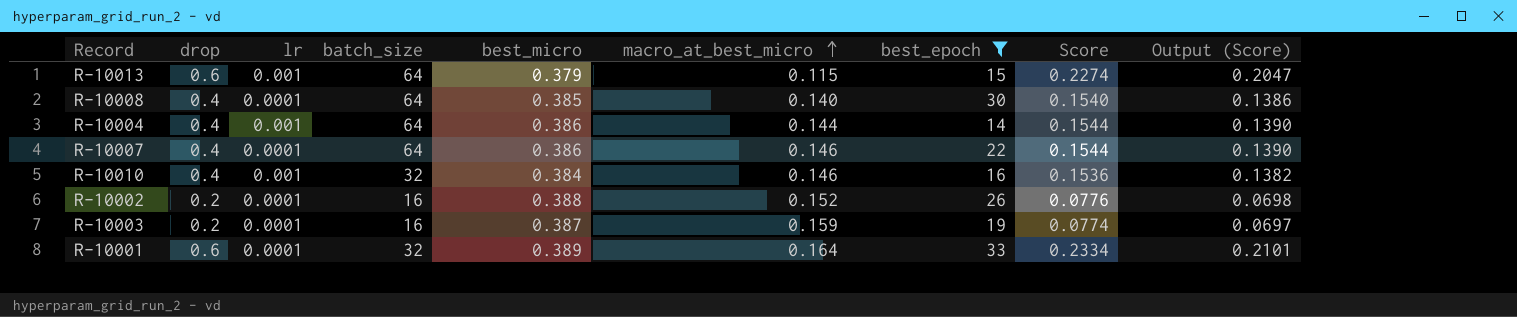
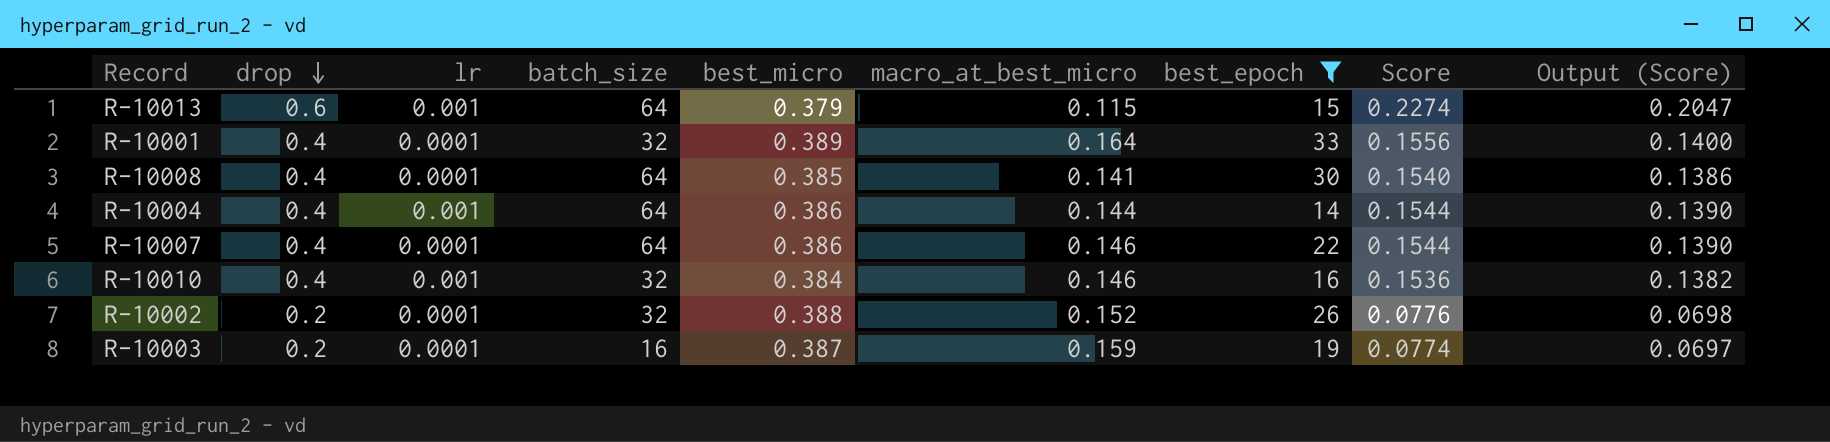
row order: macro_at_best_micro ascending -> drop descending
R-10001 | drop: 0.6 -> 0.4
R-10001 | Score: 0.2334 -> 0.1556
R-10001 | Output (Score): 0.2101 -> 0.1400
R-10008 | macro_at_best_micro: 0.140 -> 0.141
R-10002 | batch_size: 16 -> 32

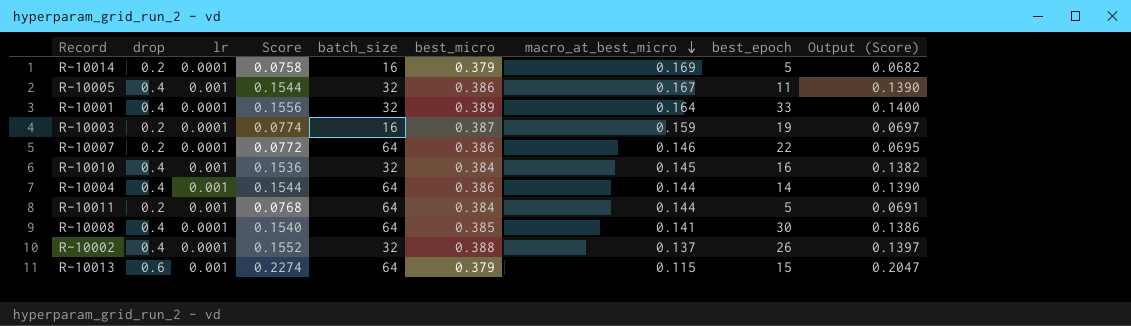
filter: best_epoch >= 14 -> none
row order: drop descending -> macro_at_best_micro descending
column Score | position: 8 -> 4
R-10007 | drop: 0.4 -> 0.2
R-10007 | Score: 0.1544 -> 0.0772
R-10007 | Output (Score): 0.1390 -> 0.0695
R-10010 | macro_at_best_micro: 0.146 -> 0.145
R-10002 | drop: 0.2 -> 0.4
R-10002 | Score: 0.0776 -> 0.1552
R-10002 | macro_at_best_micro: 0.152 -> 0.137
R-10002 | Output (Score): 0.0698 -> 0.1397

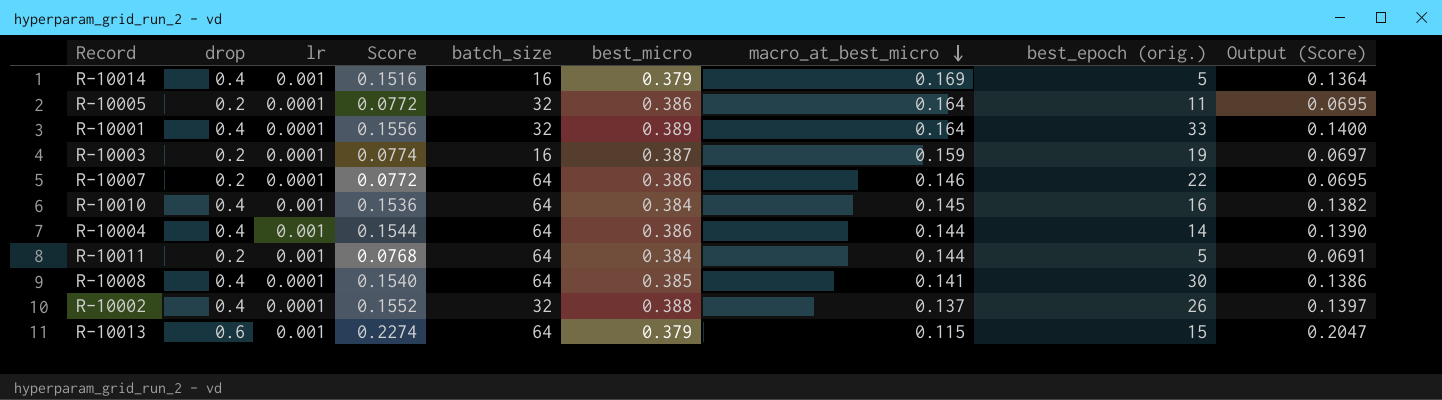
column name: best_epoch -> best_epoch (orig.)
R-10014 | drop: 0.2 -> 0.4
R-10014 | lr: 0.0001 -> 0.001
R-10014 | Score: 0.0758 -> 0.1516
R-10014 | Output (Score): 0.0682 -> 0.1364
R-10005 | drop: 0.4 -> 0.2
R-10005 | lr: 0.001 -> 0.0001
R-10005 | Score: 0.1544 -> 0.0772
R-10005 | macro_at_best_micro: 0.167 -> 0.164
R-10005 | Output (Score): 0.1390 -> 0.0695
R-10010 | batch_size: 32 -> 64

